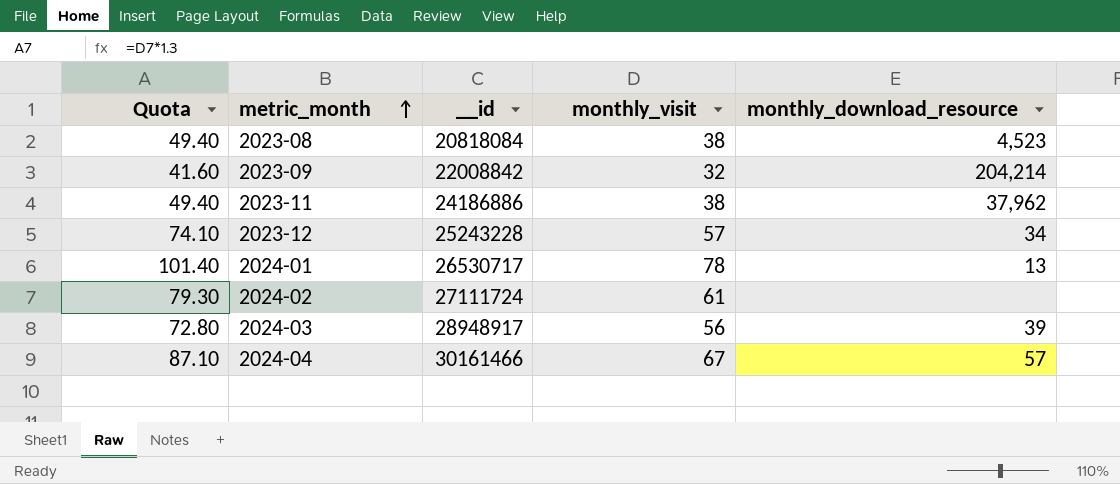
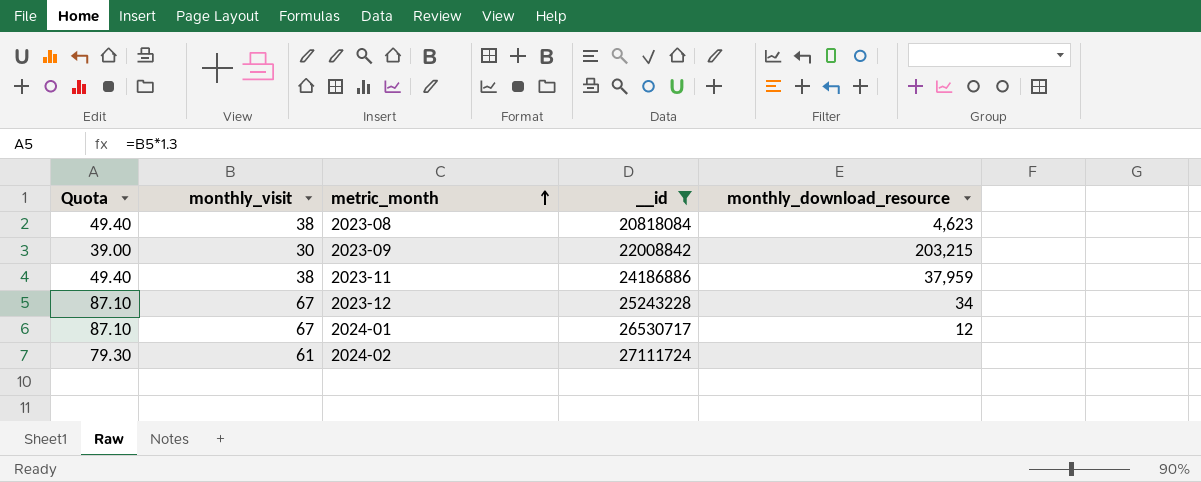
filter: none -> __id <= 27111724
column monthly_visit | position: 4 -> 2
2023-08 | monthly_download_resource: 4,523 -> 4,623
2023-09 | Quota: 41.60 -> 39.00
2023-09 | monthly_visit: 32 -> 30
2023-09 | monthly_download_resource: 204,214 -> 203,215
2023-11 | monthly_download_resource: 37,962 -> 37,959
2023-12 | Quota: 74.10 -> 87.10
2023-12 | monthly_visit: 57 -> 67
2024-01 | Quota: 101.40 -> 87.10
2024-01 | monthly_visit: 78 -> 67
2024-01 | monthly_download_resource: 13 -> 12

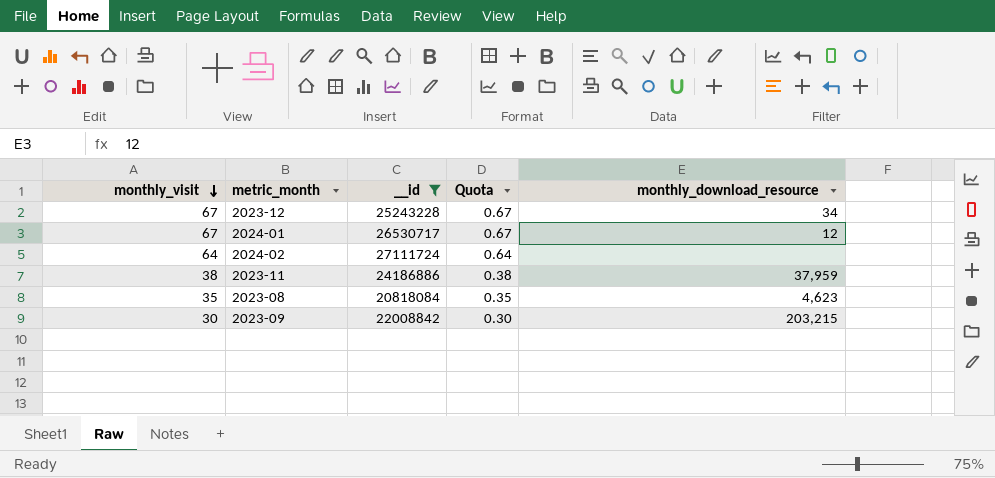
row order: metric_month ascending -> monthly_visit descending
column Quota | formula: [monthly_visit] * 1.3 -> [monthly_visit] * 0.01
column Quota | position: 1 -> 4
2024-02 | monthly_visit: 61 -> 64
2023-08 | monthly_visit: 38 -> 35

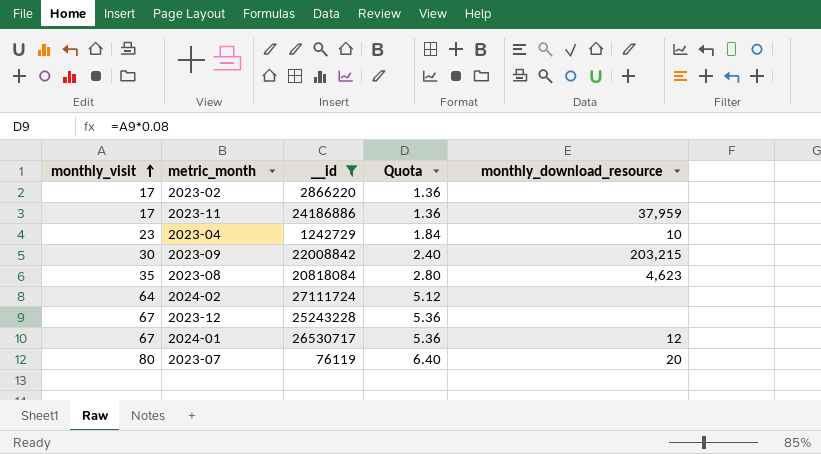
row order: monthly_visit descending -> monthly_visit ascending
column Quota | formula: [monthly_visit] * 0.01 -> [monthly_visit] * 0.08
row 2023-02: none -> 17 | 2866220 | 1.36 | none
2023-11 | monthly_visit: 38 -> 17
row 2023-04: none -> 23 | 1242729 | 1.84 | 10
2023-12 | monthly_download_resource: 34 -> none
row 2023-07: none -> 80 | 76119 | 6.40 | 20

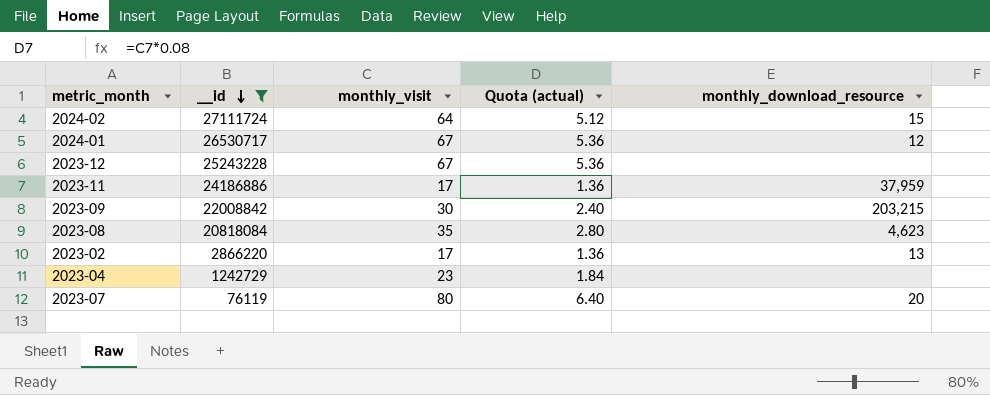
row order: monthly_visit ascending -> __id descending
column monthly_visit | position: 1 -> 3
column name: Quota -> Quota (actual)
2024-02 | monthly_download_resource: none -> 15
2023-02 | monthly_download_resource: none -> 13
2023-04 | monthly_download_resource: 10 -> none

